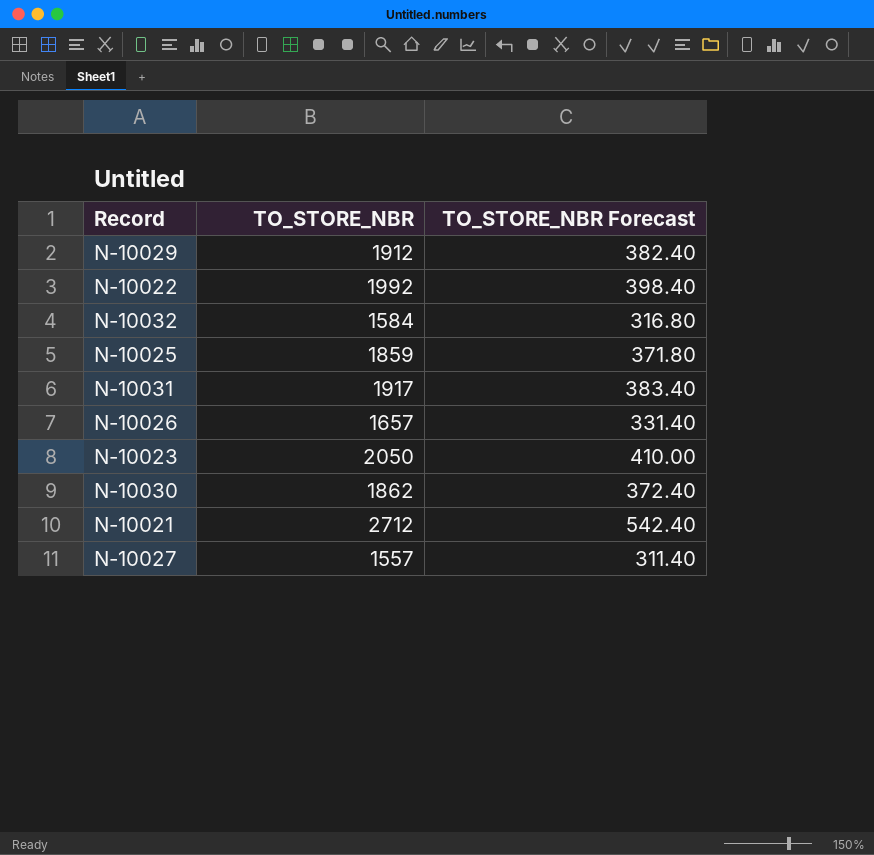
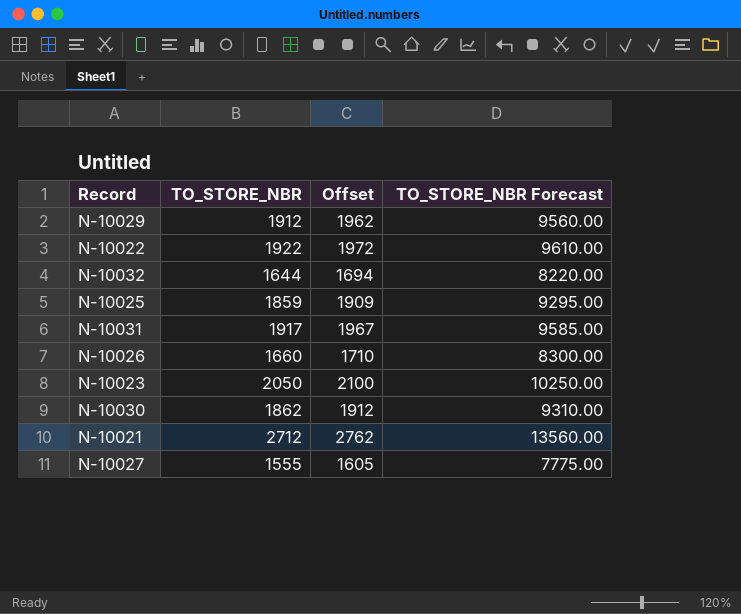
column Offset | formula: none -> [TO_STORE_NBR] + 50
column TO_STORE_NBR Forecast | formula: [TO_STORE_NBR] * 0.2 -> [TO_STORE_NBR] * 5
N-10022 | TO_STORE_NBR: 1992 -> 1922
N-10032 | TO_STORE_NBR: 1584 -> 1644
N-10026 | TO_STORE_NBR: 1657 -> 1660
N-10027 | TO_STORE_NBR: 1557 -> 1555

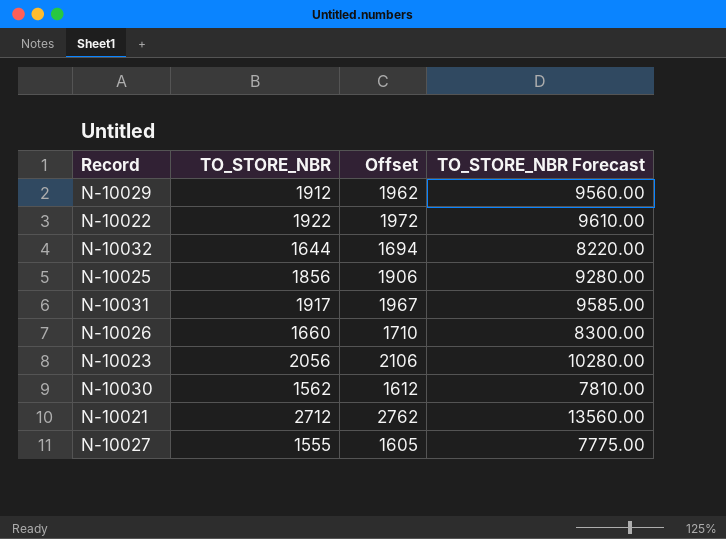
N-10025 | TO_STORE_NBR: 1859 -> 1856
N-10025 | Offset: 1909 -> 1906
N-10025 | TO_STORE_NBR Forecast: 9295.00 -> 9280.00
N-10023 | TO_STORE_NBR: 2050 -> 2056
N-10023 | Offset: 2100 -> 2106
N-10023 | TO_STORE_NBR Forecast: 10250.00 -> 10280.00
N-10030 | TO_STORE_NBR: 1862 -> 1562
N-10030 | Offset: 1912 -> 1612
N-10030 | TO_STORE_NBR Forecast: 9310.00 -> 7810.00

